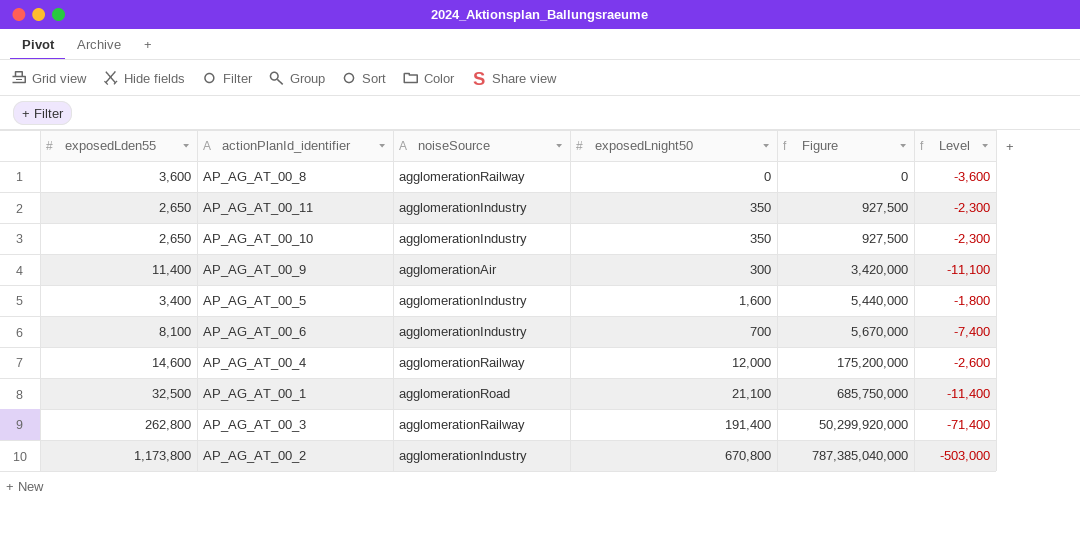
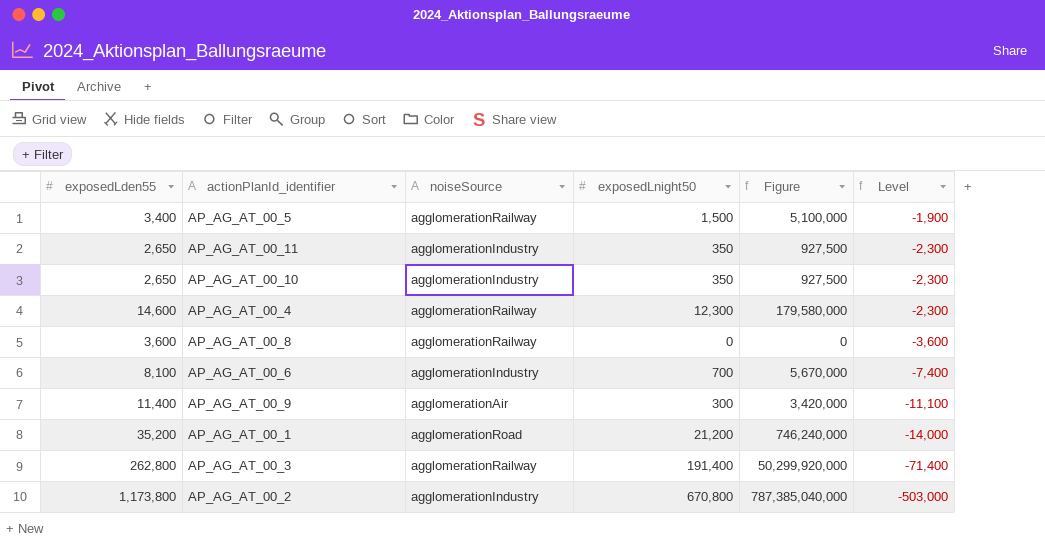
row order: Figure ascending -> Level descending
AP_AG_AT_00_5 | noiseSource: agglomerationIndustry -> agglomerationRailway
AP_AG_AT_00_5 | exposedLnight50: 1,600 -> 1,500
AP_AG_AT_00_5 | Figure: 5,440,000 -> 5,100,000
AP_AG_AT_00_5 | Level: -1,800 -> -1,900
AP_AG_AT_00_4 | exposedLnight50: 12,000 -> 12,300
AP_AG_AT_00_4 | Figure: 175,200,000 -> 179,580,000
AP_AG_AT_00_4 | Level: -2,600 -> -2,300
AP_AG_AT_00_1 | exposedLden55: 32,500 -> 35,200
AP_AG_AT_00_1 | exposedLnight50: 21,100 -> 21,200
AP_AG_AT_00_1 | Figure: 685,750,000 -> 746,240,000
AP_AG_AT_00_1 | Level: -11,400 -> -14,000

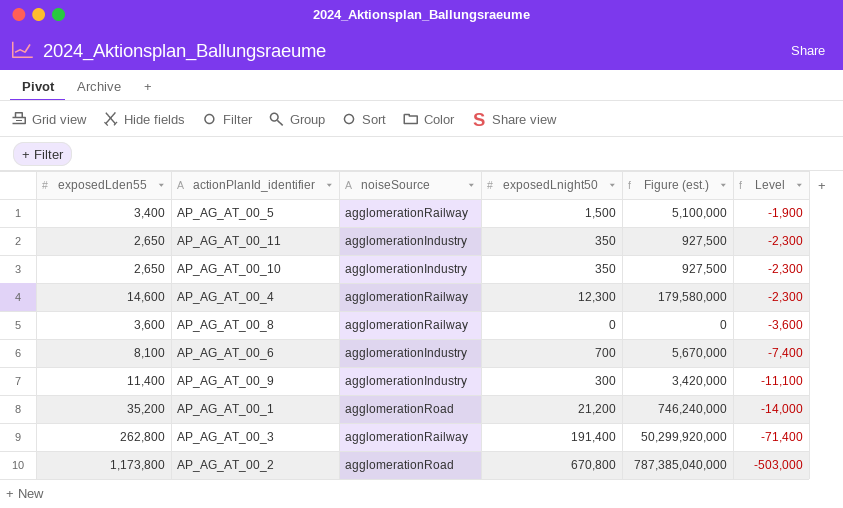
column name: Figure -> Figure (est.)
AP_AG_AT_00_9 | noiseSource: agglomerationAir -> agglomerationIndustry
AP_AG_AT_00_2 | noiseSource: agglomerationIndustry -> agglomerationRoad

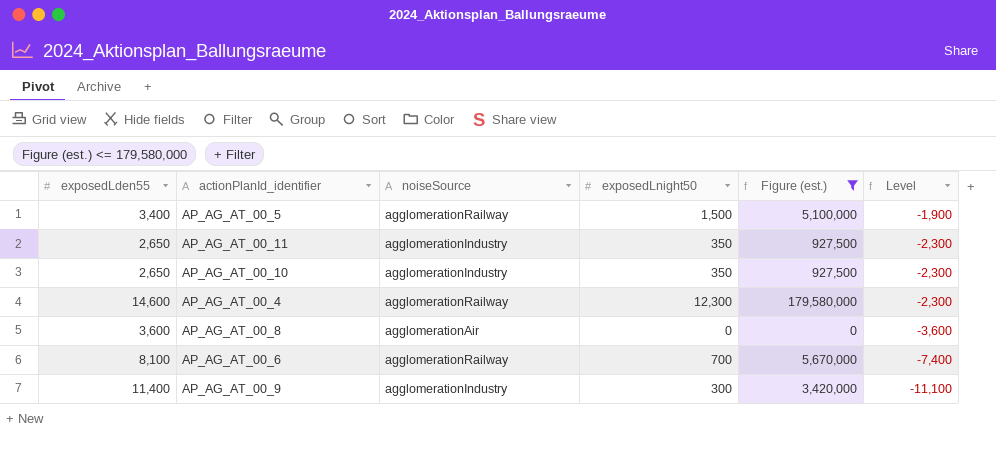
filter: none -> Figure (est.) <= 179,580,000
AP_AG_AT_00_8 | noiseSource: agglomerationRailway -> agglomerationAir
AP_AG_AT_00_6 | noiseSource: agglomerationIndustry -> agglomerationRailway

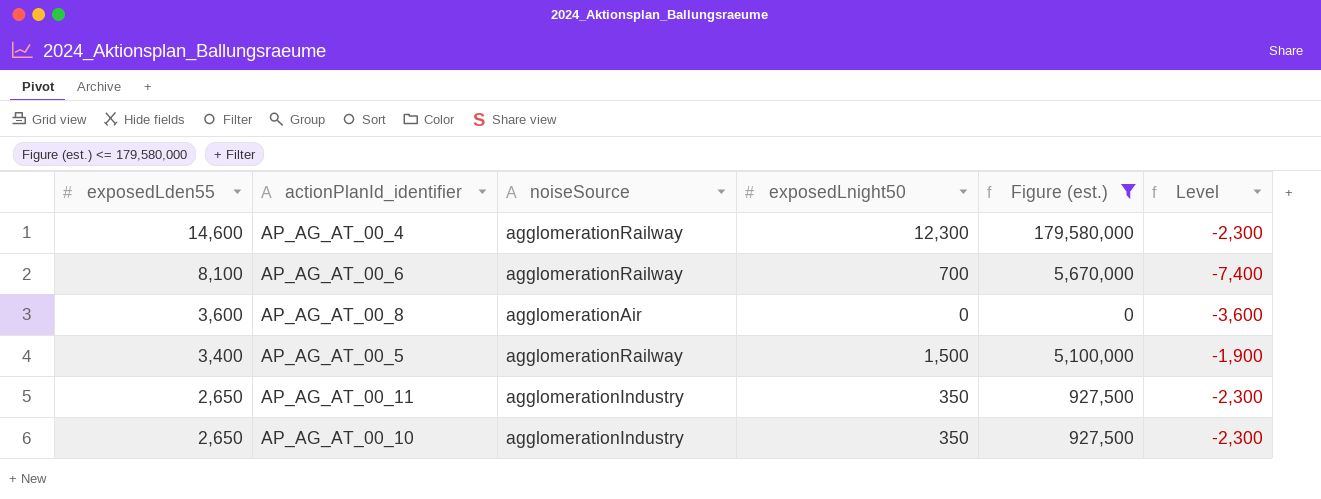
row order: Level descending -> exposedLden55 descending
row AP_AG_AT_00_9: 11,400 | agglomerationIndustry | 300 | 3,420,000 | -11,100 -> none

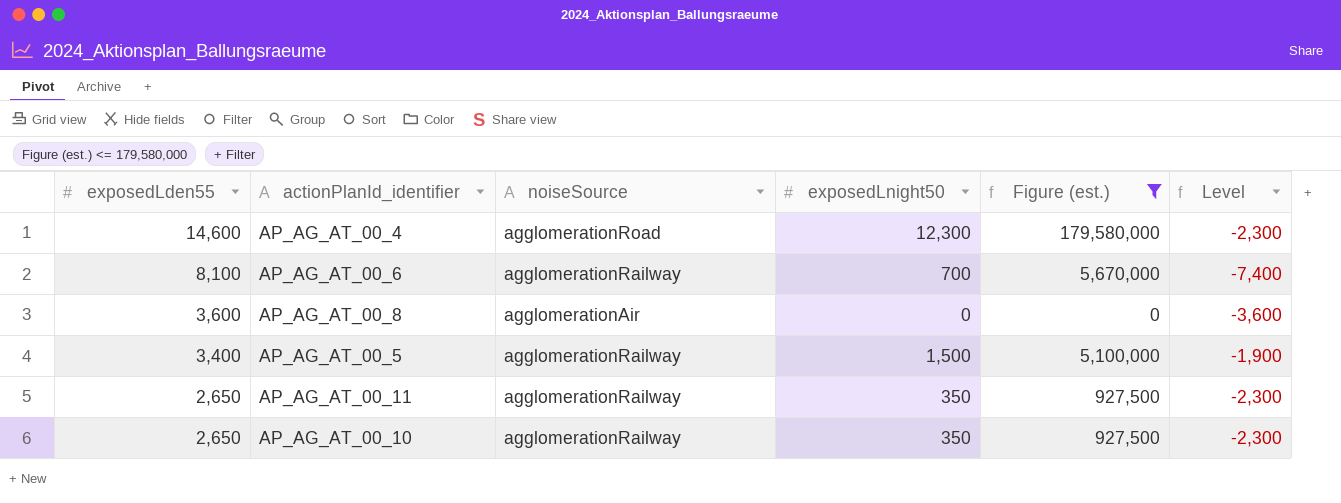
AP_AG_AT_00_4 | noiseSource: agglomerationRailway -> agglomerationRoad
AP_AG_AT_00_11 | noiseSource: agglomerationIndustry -> agglomerationRailway
AP_AG_AT_00_10 | noiseSource: agglomerationIndustry -> agglomerationRailway

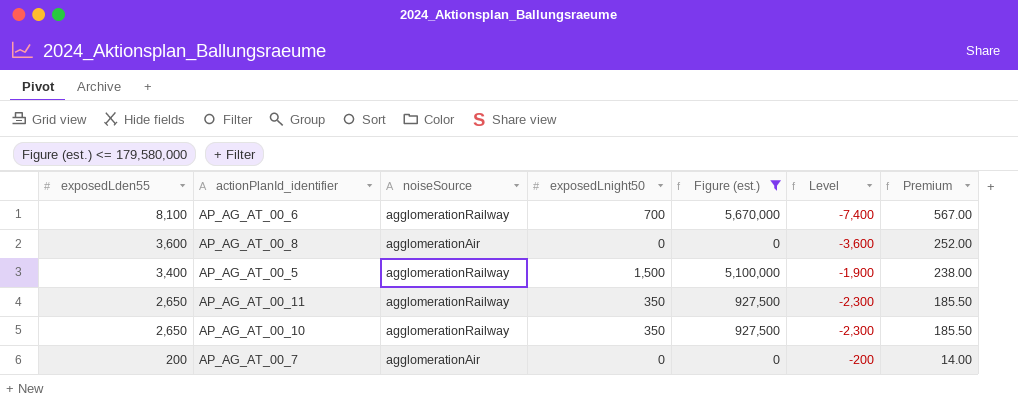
column Premium | formula: none -> [exposedLden55] * 0.07
row AP_AG_AT_00_4: 14,600 | agglomerationRoad | 12,300 | 179,580,000 | -2,300 -> none
row AP_AG_AT_00_7: none -> 200 | agglomerationAir | 0 | 0 | -200 | 14.00

